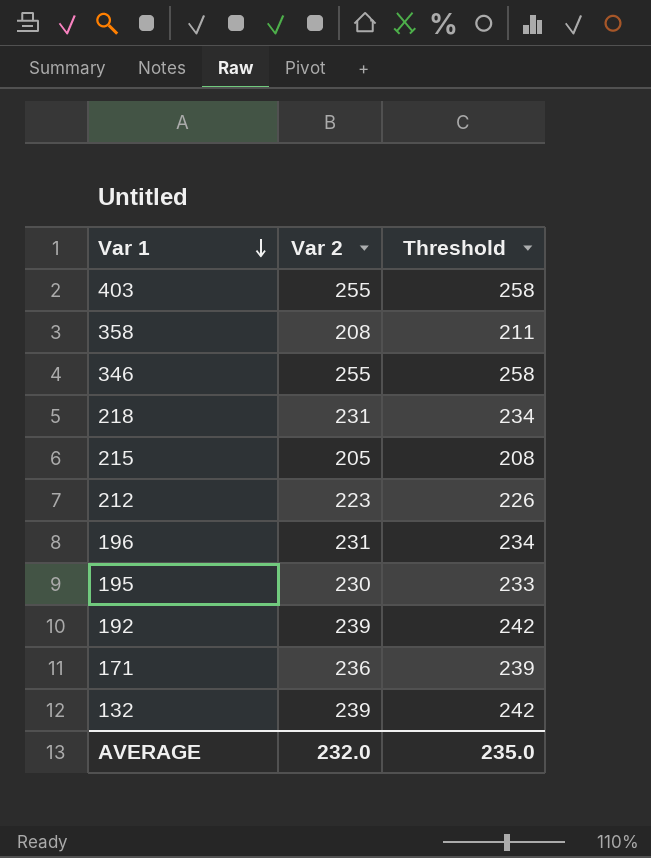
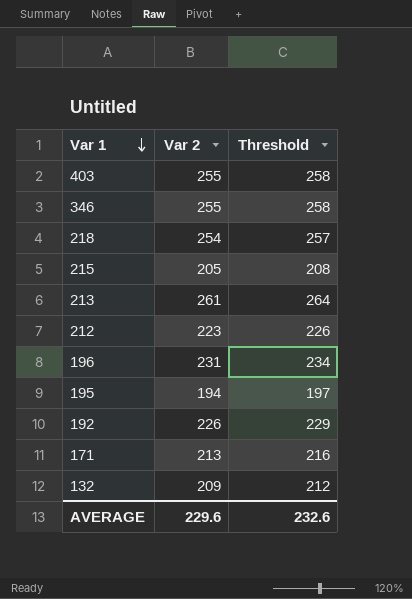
row 358: 208 | 211 -> none
218 | Var 2: 231 -> 254
218 | Threshold: 234 -> 257
row 213: none -> 261 | 264
195 | Var 2: 230 -> 194
195 | Threshold: 233 -> 197
192 | Var 2: 239 -> 226
192 | Threshold: 242 -> 229
171 | Var 2: 236 -> 213
171 | Threshold: 239 -> 216
132 | Var 2: 239 -> 209
132 | Threshold: 242 -> 212
AVERAGE | Var 2: 232.0 -> 229.6
AVERAGE | Threshold: 235.0 -> 232.6

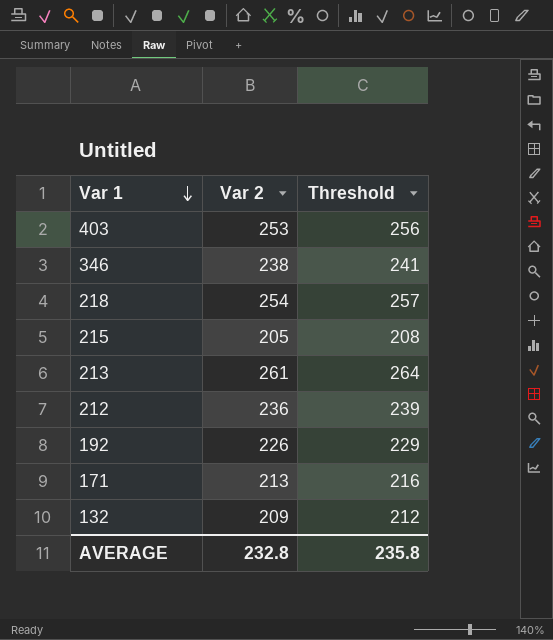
row 196: 231 | 234 -> none
row 195: 194 | 197 -> none
403 | Var 2: 255 -> 253
403 | Threshold: 258 -> 256
346 | Var 2: 255 -> 238
346 | Threshold: 258 -> 241
212 | Var 2: 223 -> 236
212 | Threshold: 226 -> 239
AVERAGE | Var 2: 229.6 -> 232.8
AVERAGE | Threshold: 232.6 -> 235.8

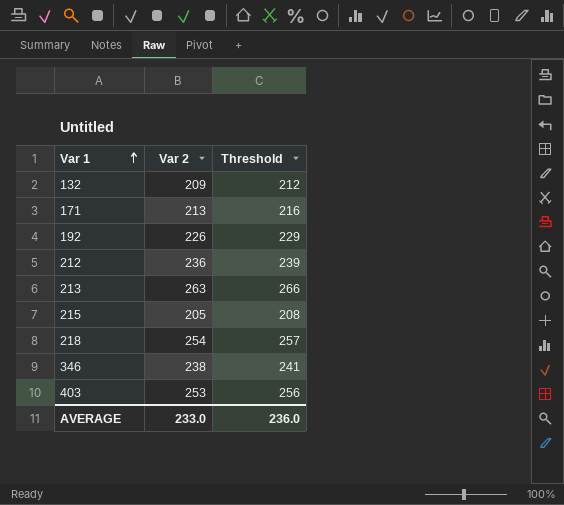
row order: Var 1 descending -> Var 1 ascending
213 | Var 2: 261 -> 263
213 | Threshold: 264 -> 266
AVERAGE | Var 2: 232.8 -> 233.0
AVERAGE | Threshold: 235.8 -> 236.0

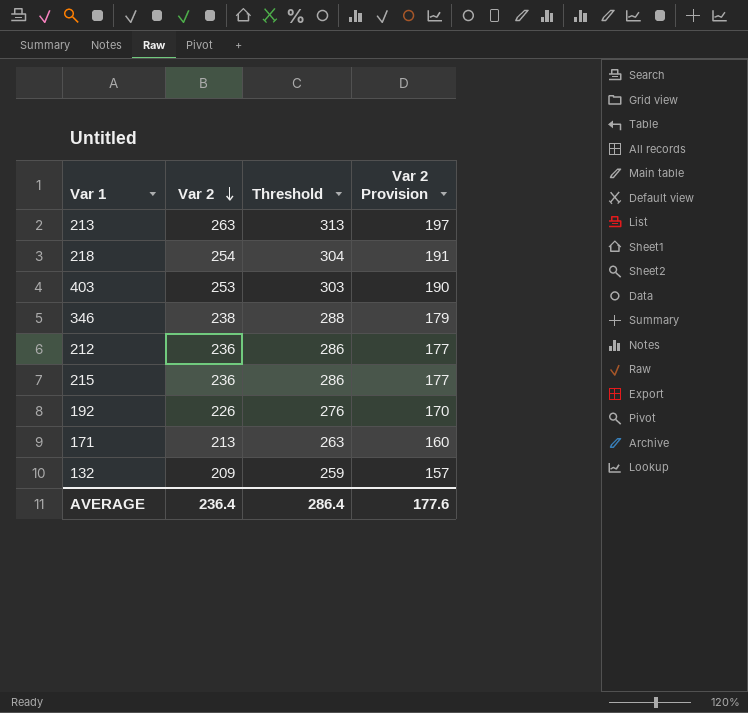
row order: Var 1 ascending -> Var 2 descending
column Threshold | formula: [Var 2] + 3 -> [Var 2] + 50
column Var 2 Provision | formula: none -> [Var 2] * 0.75
215 | Var 2: 205 -> 236
AVERAGE | Var 2: 233.0 -> 236.4
AVERAGE | Threshold: 236.0 -> 286.4

